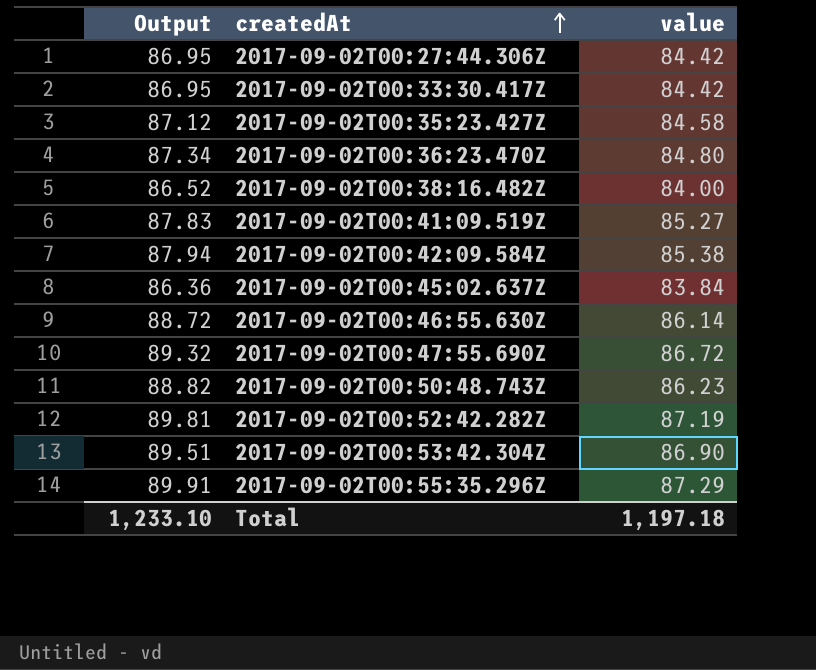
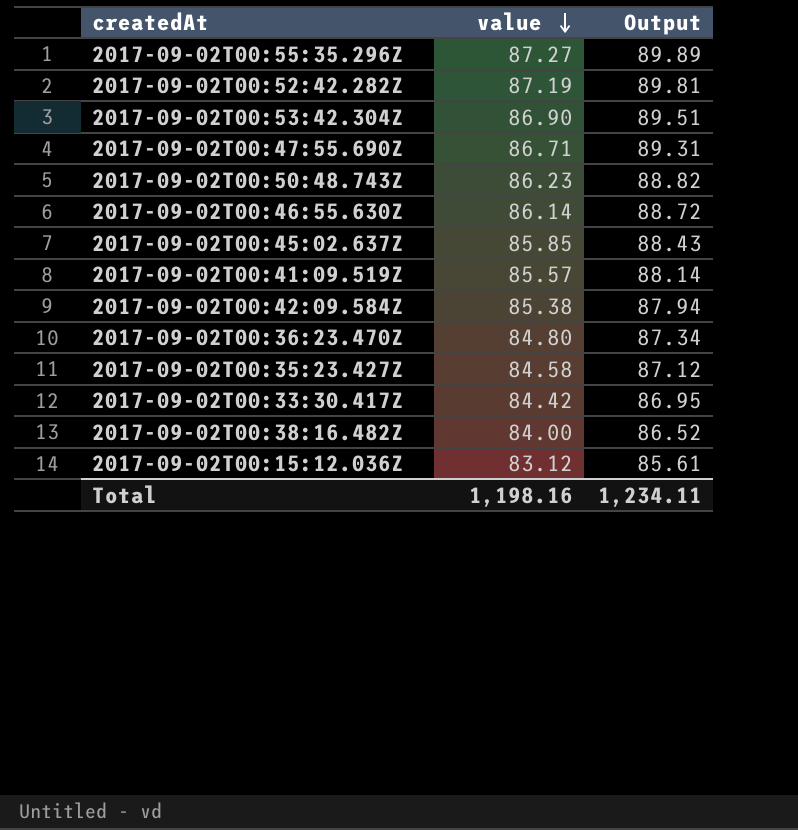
row order: createdAt ascending -> value descending
column Output | position: 1 -> 3
row 2017-09-02T00:27:44.306Z: 86.95 | 84.42 -> none
2017-09-02T00:55:35.296Z | value: 87.29 -> 87.27
2017-09-02T00:55:35.296Z | Output: 89.91 -> 89.89
2017-09-02T00:47:55.690Z | value: 86.72 -> 86.71
2017-09-02T00:47:55.690Z | Output: 89.32 -> 89.31
2017-09-02T00:45:02.637Z | value: 83.84 -> 85.85
2017-09-02T00:45:02.637Z | Output: 86.36 -> 88.43
2017-09-02T00:41:09.519Z | value: 85.27 -> 85.57
2017-09-02T00:41:09.519Z | Output: 87.83 -> 88.14
row 2017-09-02T00:15:12.036Z: none -> 83.12 | 85.61
Total | value: 1,197.18 -> 1,198.16
Total | Output: 1,233.10 -> 1,234.11

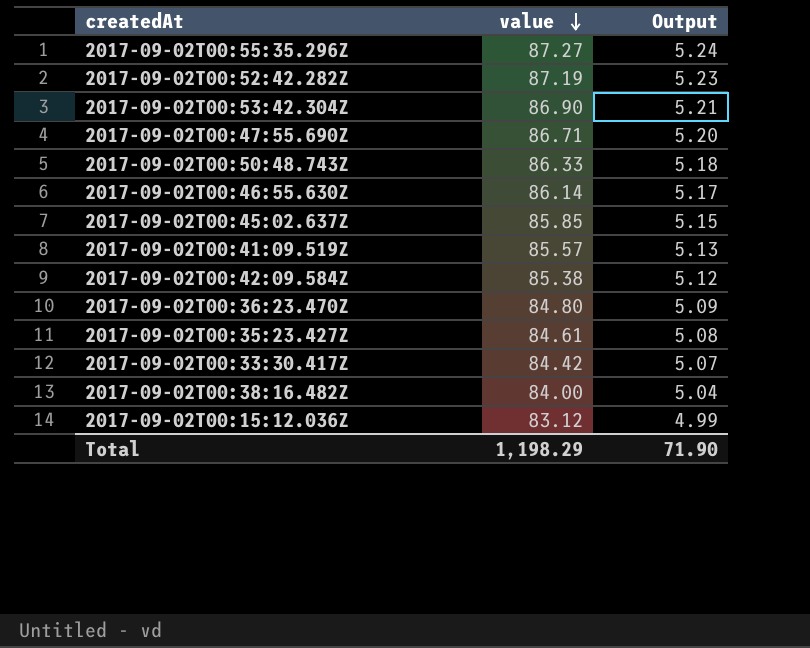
column Output | formula: [value] * 1.03 -> [value] * 0.06
2017-09-02T00:50:48.743Z | value: 86.23 -> 86.33
2017-09-02T00:35:23.427Z | value: 84.58 -> 84.61
Total | value: 1,198.16 -> 1,198.29
Total | Output: 1,234.11 -> 71.90

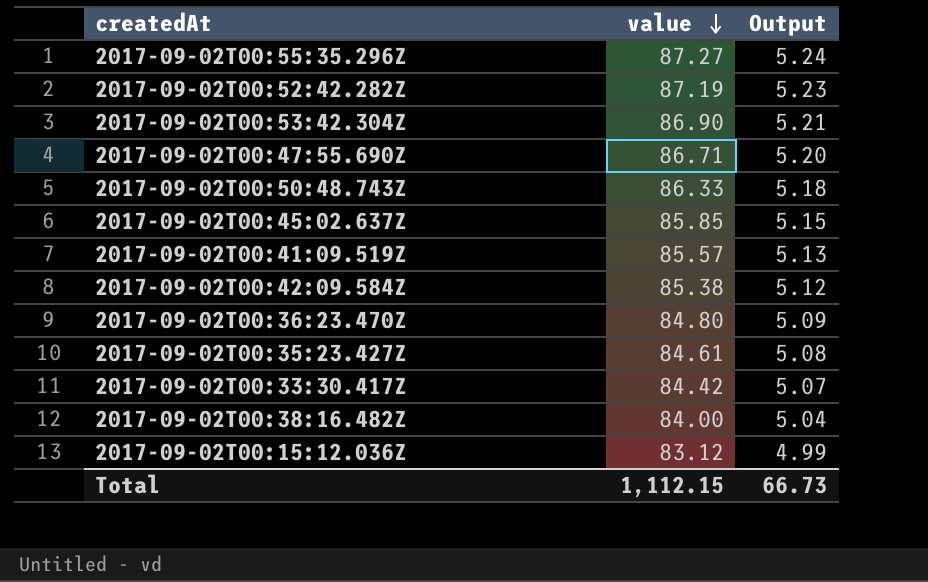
row 2017-09-02T00:46:55.630Z: 86.14 | 5.17 -> none
Total | value: 1,198.29 -> 1,112.15
Total | Output: 71.90 -> 66.73

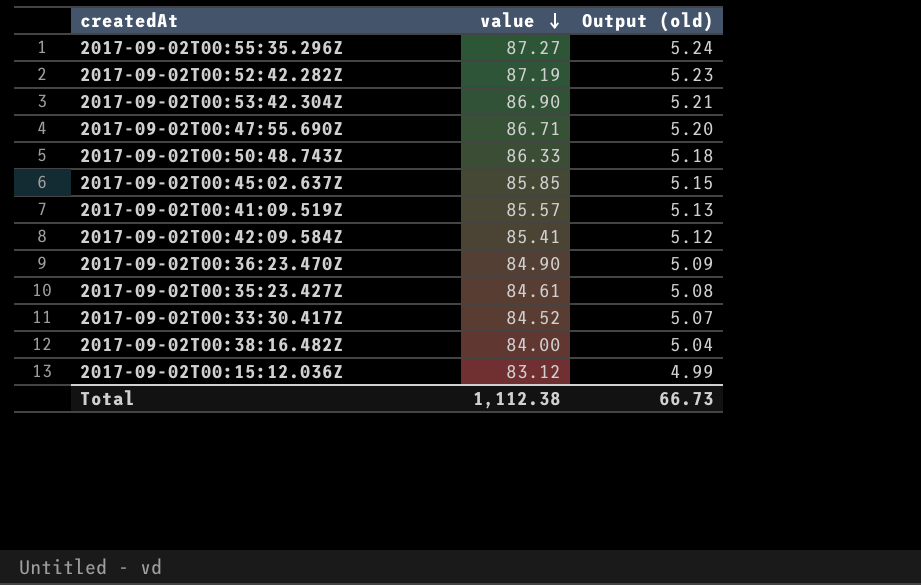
column name: Output -> Output (old)
2017-09-02T00:42:09.584Z | value: 85.38 -> 85.41
2017-09-02T00:36:23.470Z | value: 84.80 -> 84.90
2017-09-02T00:33:30.417Z | value: 84.42 -> 84.52
Total | value: 1,112.15 -> 1,112.38

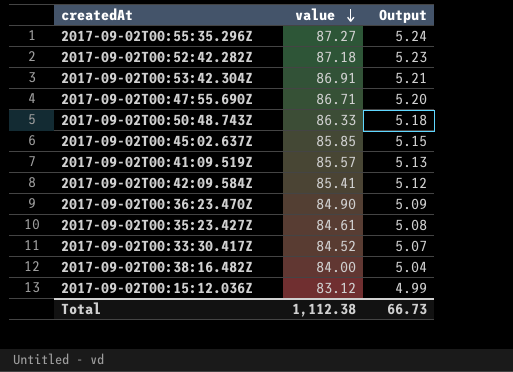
column name: Output (old) -> Output
2017-09-02T00:52:42.282Z | value: 87.19 -> 87.18
2017-09-02T00:53:42.304Z | value: 86.90 -> 86.91

